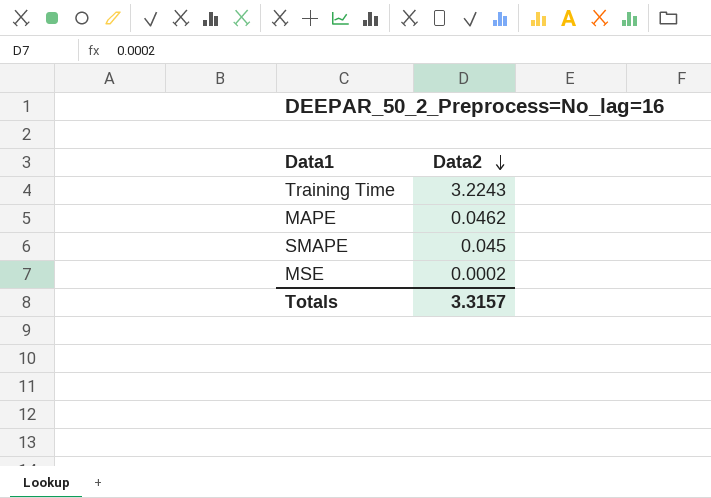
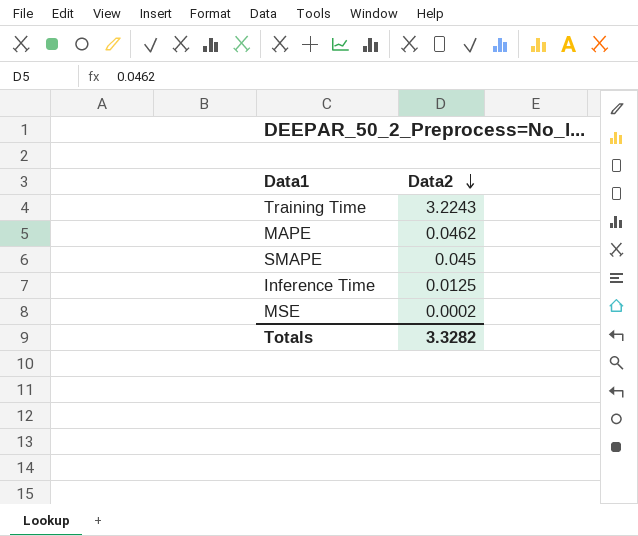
row Inference Time: none -> 0.0125
Totals | Data2: 3.3157 -> 3.3282

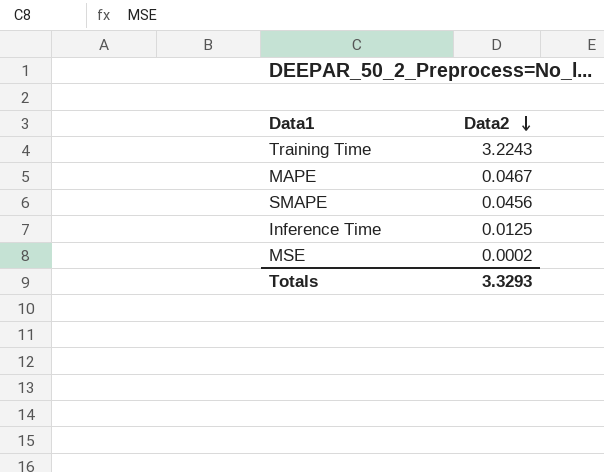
MAPE | Data2: 0.0462 -> 0.0467
SMAPE | Data2: 0.045 -> 0.0456
Totals | Data2: 3.3282 -> 3.3293

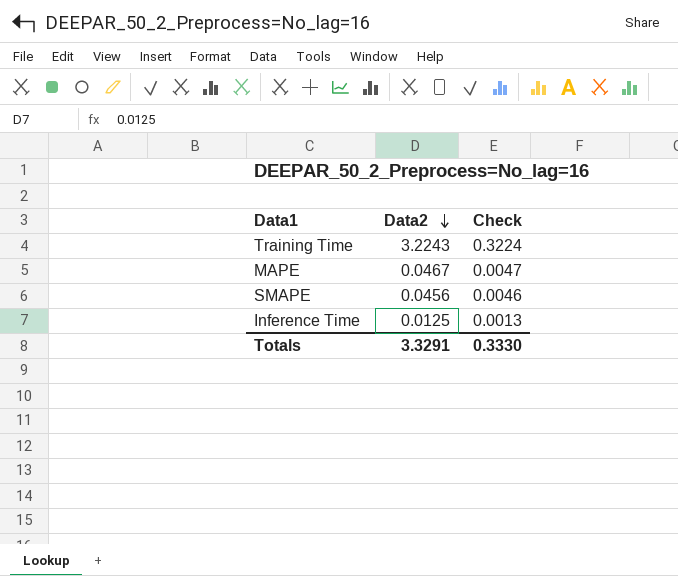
column Check | formula: none -> [Data2] * 0.1
row MSE: 0.0002 -> none
Totals | Data2: 3.3293 -> 3.3291

